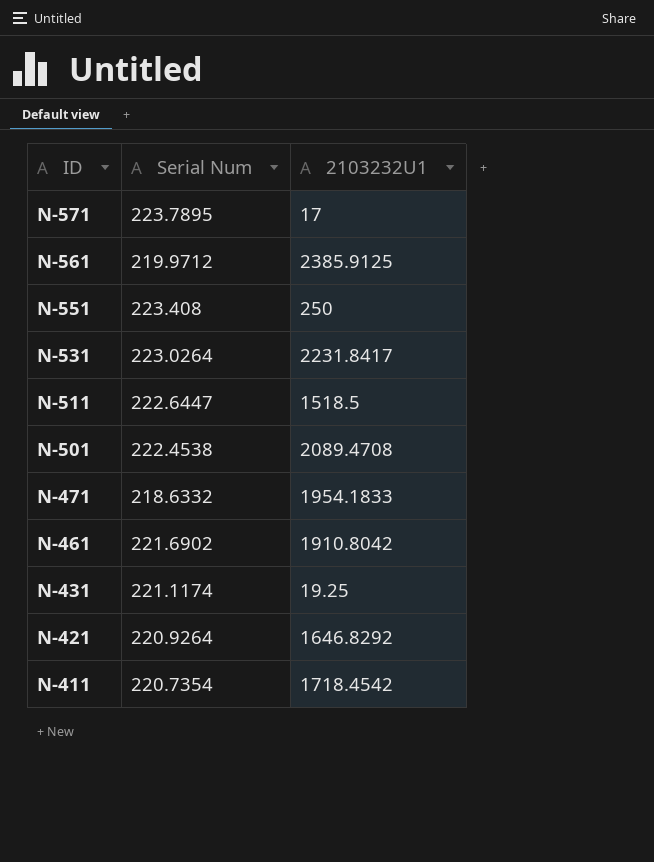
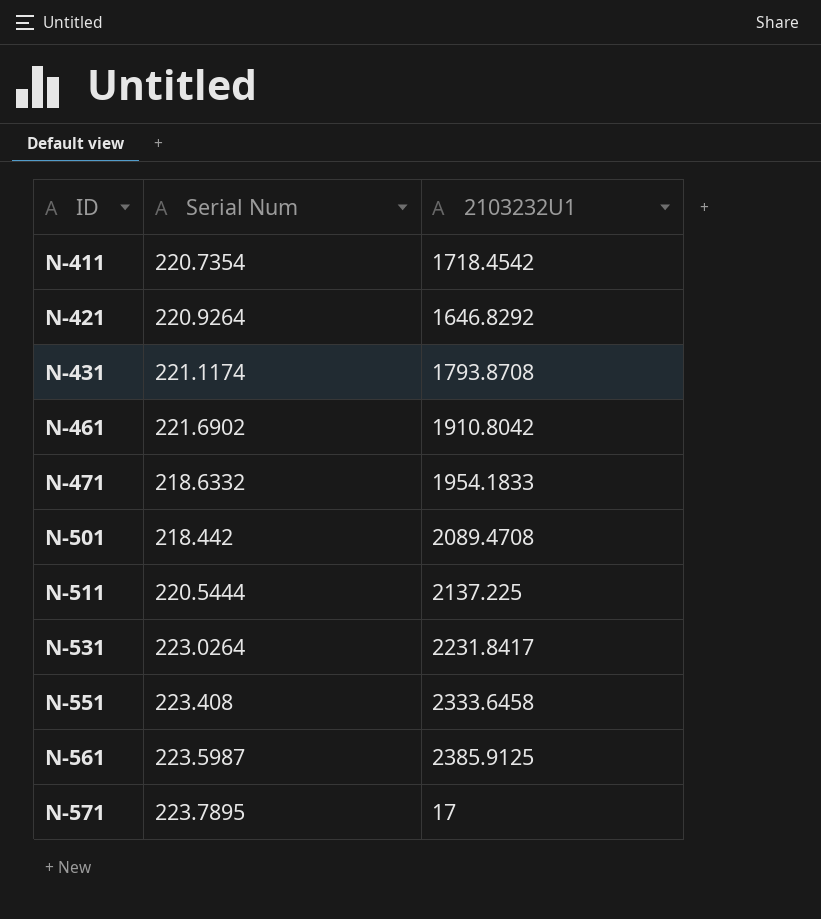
row order: ID descending -> ID ascending
N-431 | 2103232U1: 19.25 -> 1793.8708
N-501 | Serial Num: 222.4538 -> 218.442
N-511 | Serial Num: 222.6447 -> 220.5444
N-511 | 2103232U1: 1518.5 -> 2137.225
N-551 | 2103232U1: 250 -> 2333.6458
N-561 | Serial Num: 219.9712 -> 223.5987

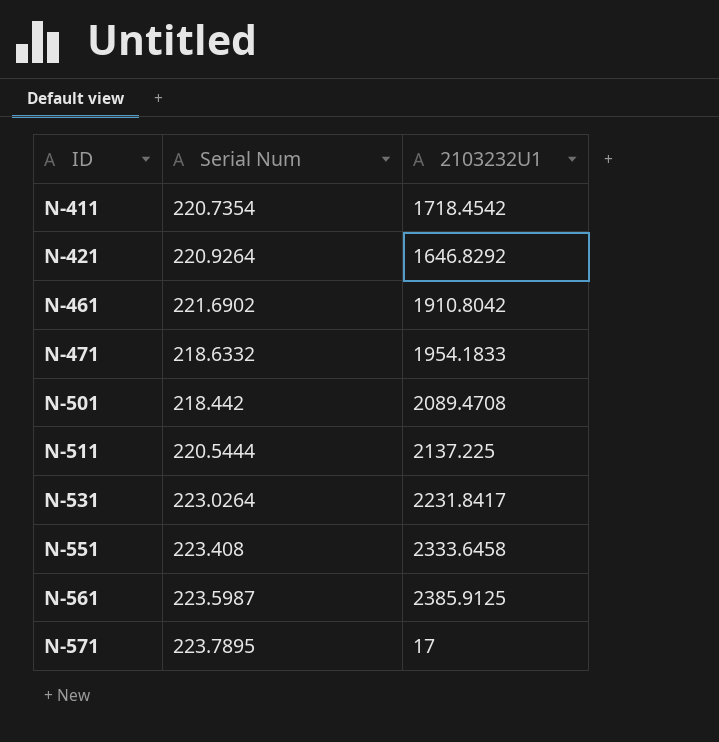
row N-431: 221.1174 | 1793.8708 -> none

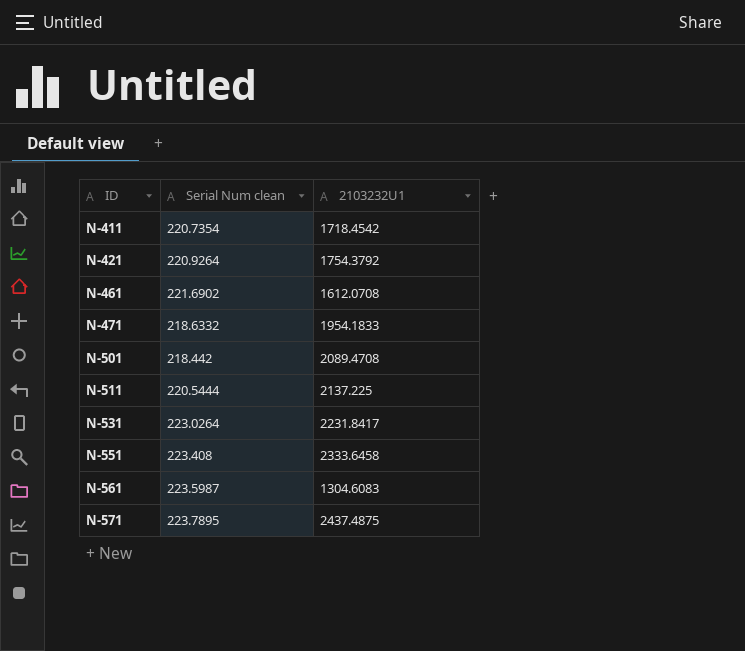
column name: Serial Num -> Serial Num clean
N-421 | 2103232U1: 1646.8292 -> 1754.3792
N-461 | 2103232U1: 1910.8042 -> 1612.0708
N-561 | 2103232U1: 2385.9125 -> 1304.6083
N-571 | 2103232U1: 17 -> 2437.4875

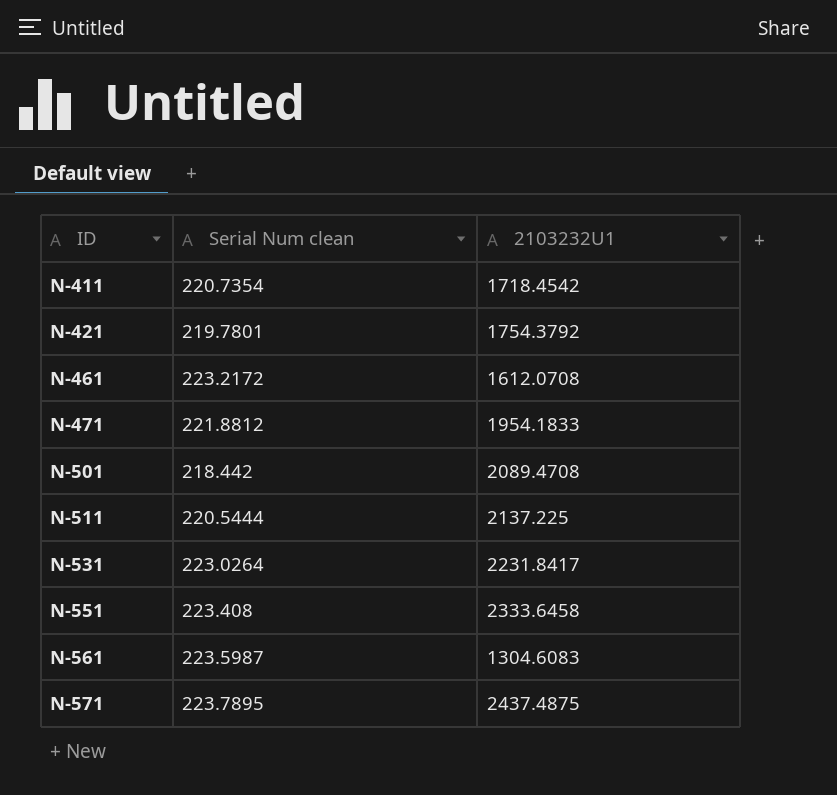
N-421 | Serial Num clean: 220.9264 -> 219.7801
N-461 | Serial Num clean: 221.6902 -> 223.2172
N-471 | Serial Num clean: 218.6332 -> 221.8812

